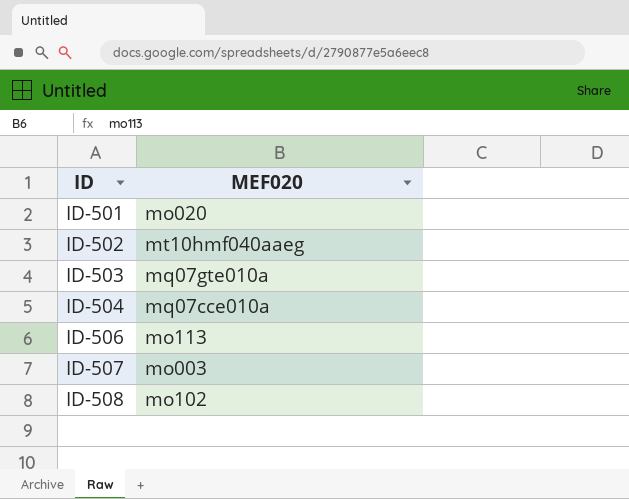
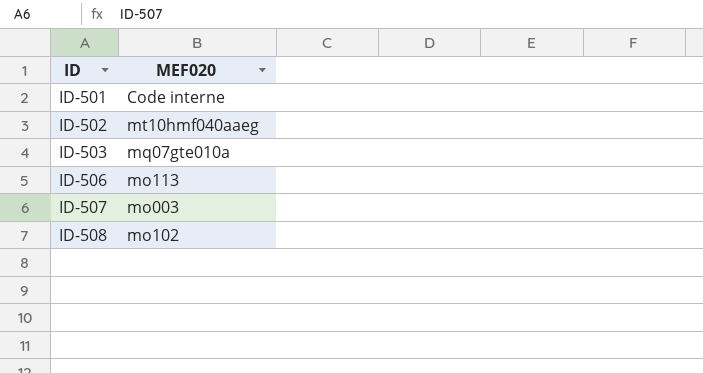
row ID-504: mq07cce010a -> none
ID-501 | MEF020: mo020 -> Code interne

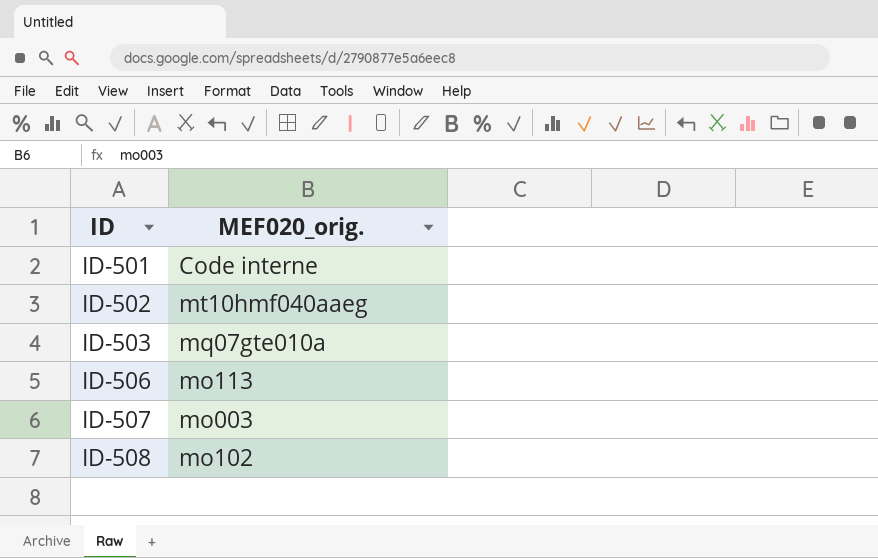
column name: MEF020 -> MEF020_orig.

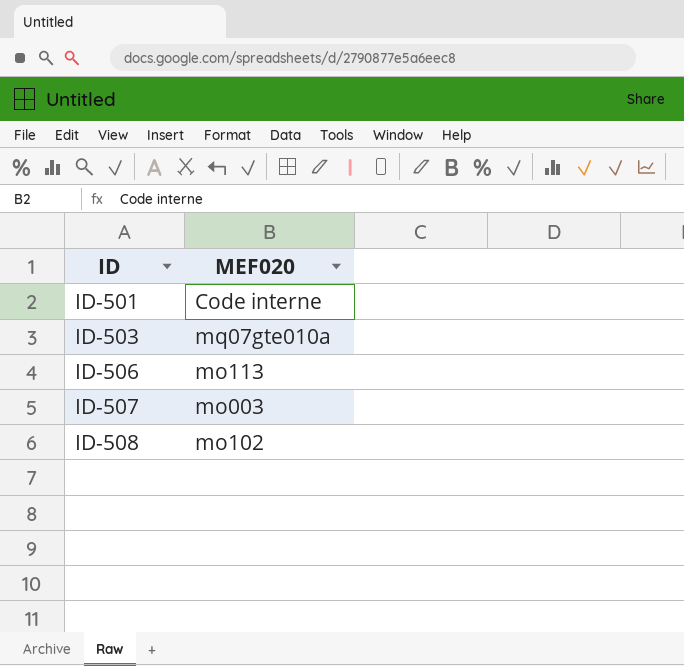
column name: MEF020_orig. -> MEF020
row ID-502: mt10hmf040aaeg -> none

